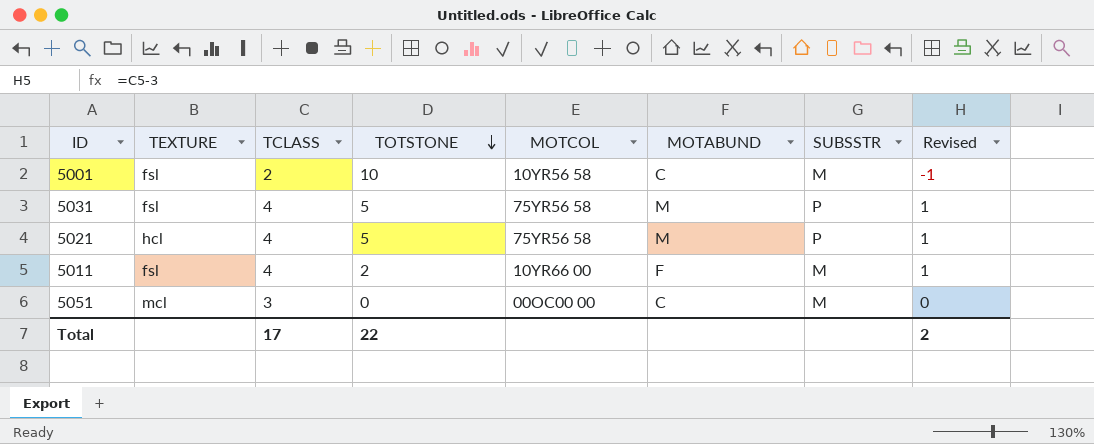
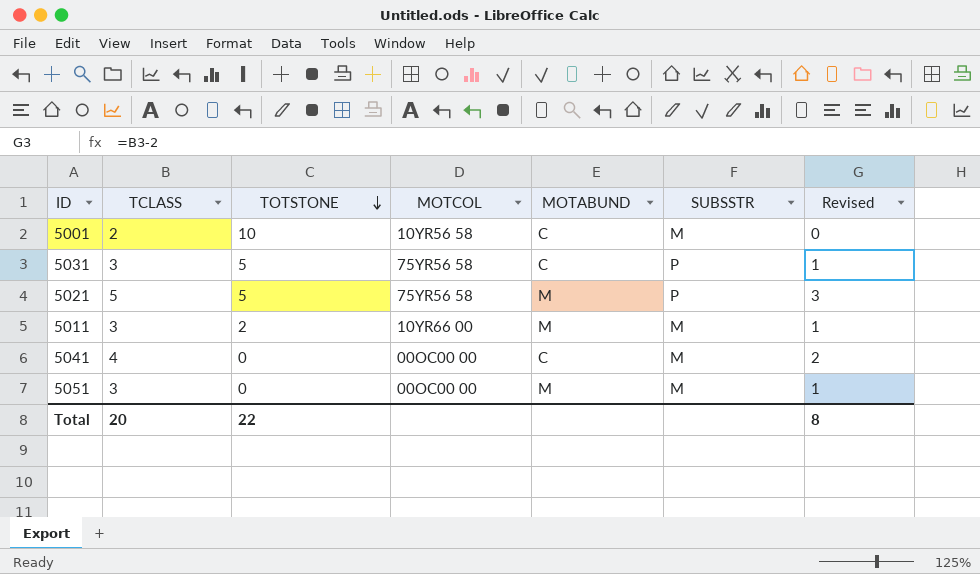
column TEXTURE | position: 2 -> none
column Revised | formula: [TCLASS] - 3 -> [TCLASS] - 2
5031 | TCLASS: 4 -> 3
5031 | MOTABUND: M -> C
5021 | TCLASS: 4 -> 5
5011 | TCLASS: 4 -> 3
5011 | MOTABUND: F -> M
row 5041: none -> 4 | 0 | 00OC00 00 | C | M | 2
5051 | MOTABUND: C -> M
Total | TCLASS: 17 -> 20
Total | Revised: 2 -> 8

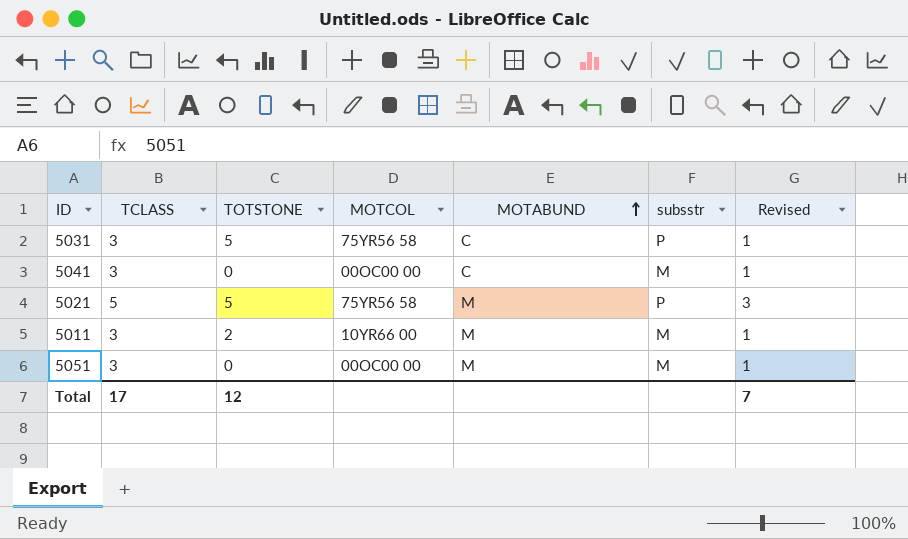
row order: TOTSTONE descending -> MOTABUND ascending
column name: SUBSSTR -> subsstr
row 5001: 2 | 10 | 10YR56 58 | C | M | 0 -> none
5041 | TCLASS: 4 -> 3
5041 | Revised: 2 -> 1
Total | TCLASS: 20 -> 17
Total | TOTSTONE: 22 -> 12
Total | Revised: 8 -> 7

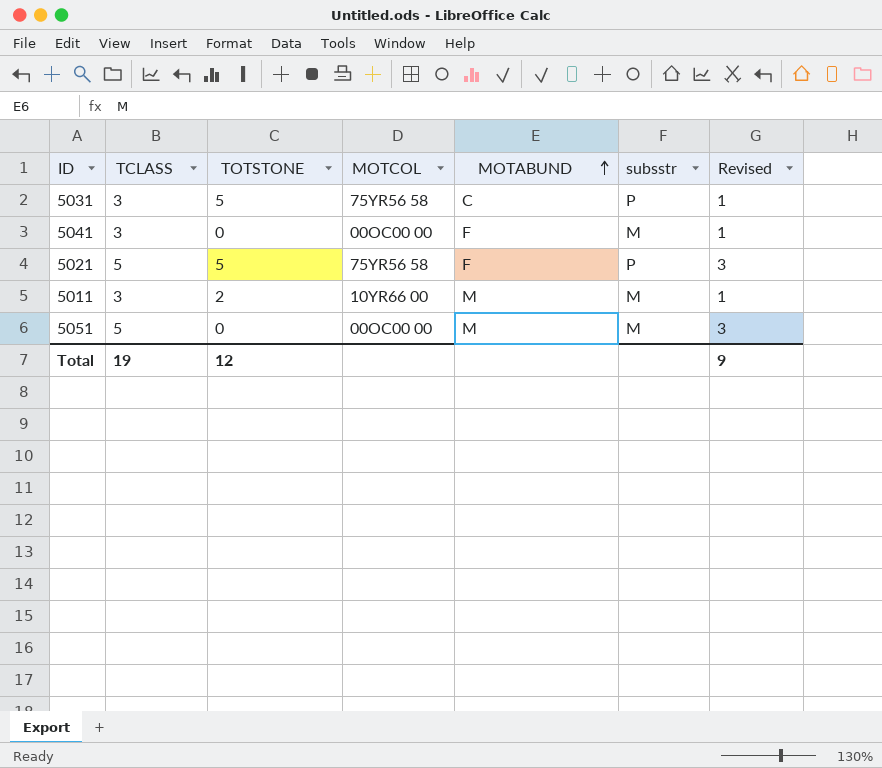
5041 | MOTABUND: C -> F
5021 | MOTABUND: M -> F
5051 | TCLASS: 3 -> 5
5051 | Revised: 1 -> 3
Total | TCLASS: 17 -> 19
Total | Revised: 7 -> 9

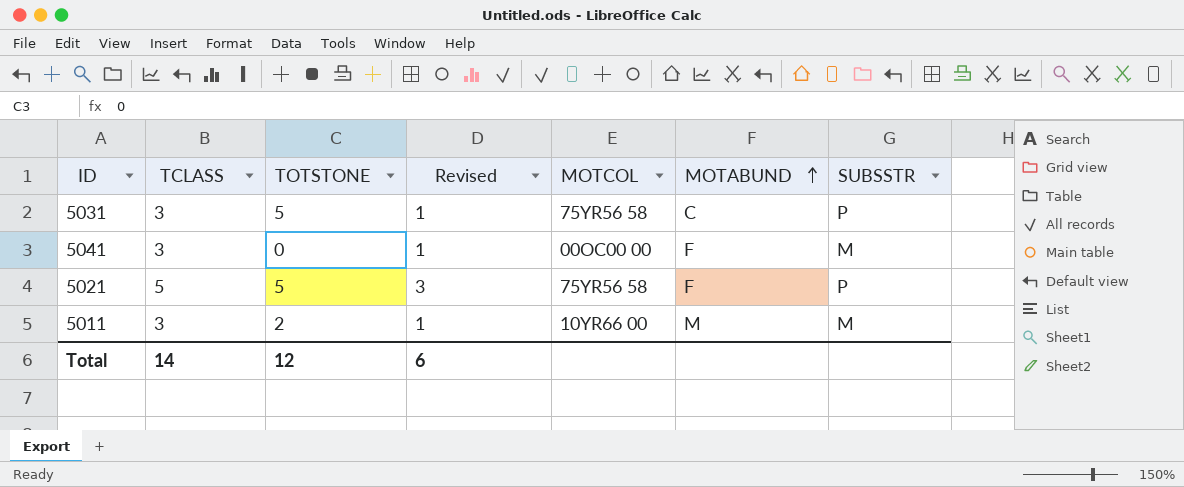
column Revised | position: 7 -> 4
column name: subsstr -> SUBSSTR
row 5051: 5 | 0 | 00OC00 00 | M | M | 3 -> none
Total | TCLASS: 19 -> 14
Total | Revised: 9 -> 6

